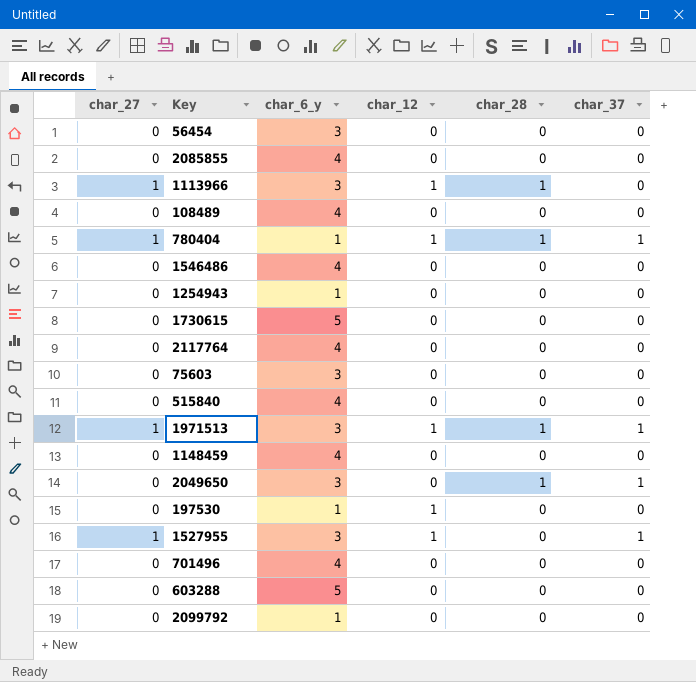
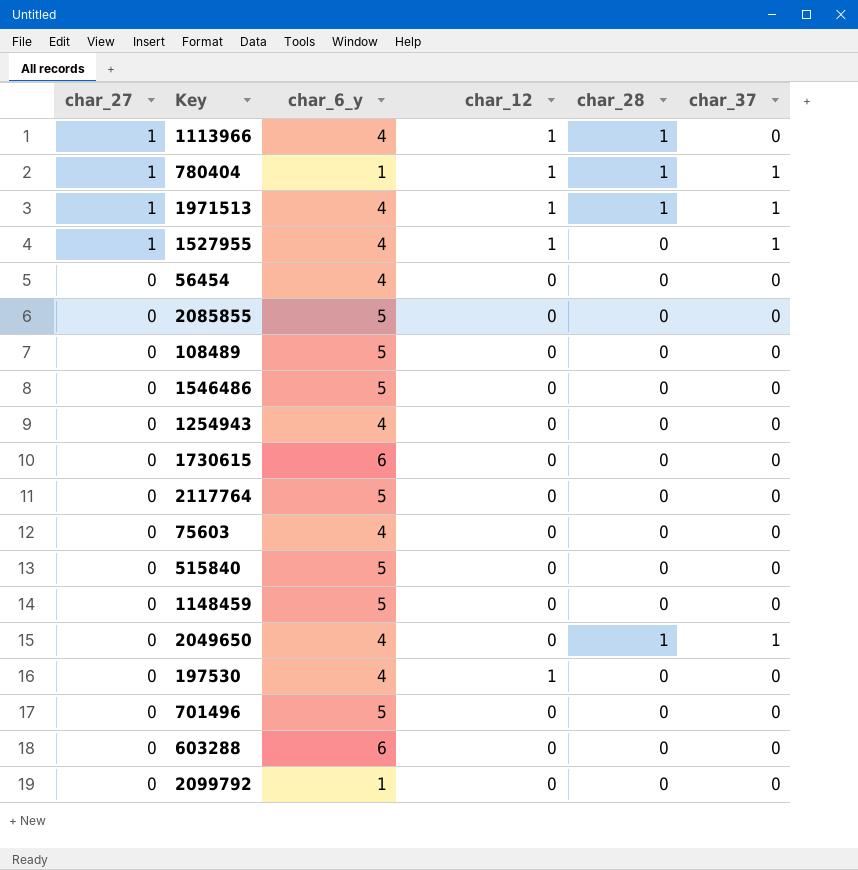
row order: none -> char_27 descending
1113966 | char_6_y: 3 -> 4
1971513 | char_6_y: 3 -> 4
1527955 | char_6_y: 3 -> 4
56454 | char_6_y: 3 -> 4
2085855 | char_6_y: 4 -> 5
108489 | char_6_y: 4 -> 5
1546486 | char_6_y: 4 -> 5
1254943 | char_6_y: 1 -> 4
1730615 | char_6_y: 5 -> 6
2117764 | char_6_y: 4 -> 5
75603 | char_6_y: 3 -> 4
515840 | char_6_y: 4 -> 5
1148459 | char_6_y: 4 -> 5
2049650 | char_6_y: 3 -> 4
197530 | char_6_y: 1 -> 4
701496 | char_6_y: 4 -> 5
603288 | char_6_y: 5 -> 6

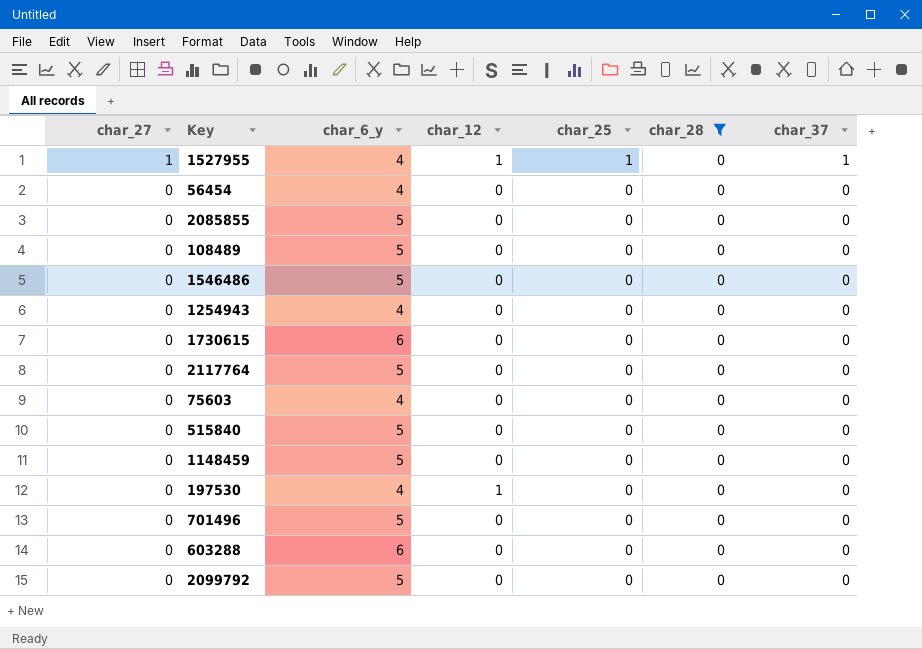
filter: none -> char_28 = 0
column char_25 | position: none -> 5
2099792 | char_6_y: 1 -> 5

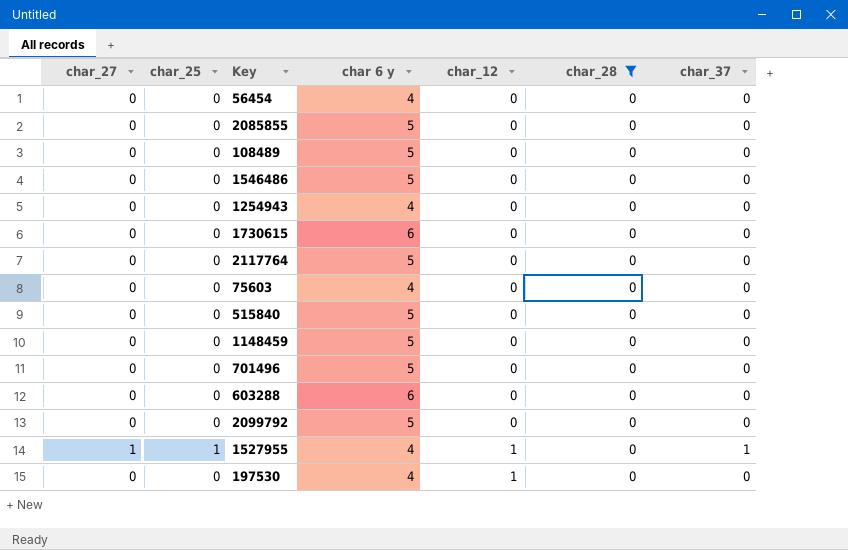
row order: char_27 descending -> char_12 ascending
column char_25 | position: 5 -> 2
column name: char_6_y -> char 6 y

